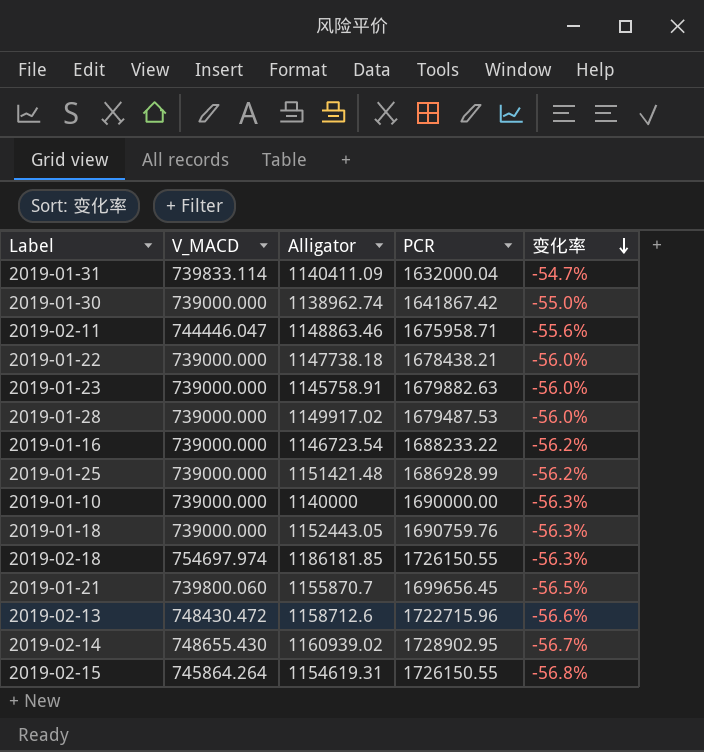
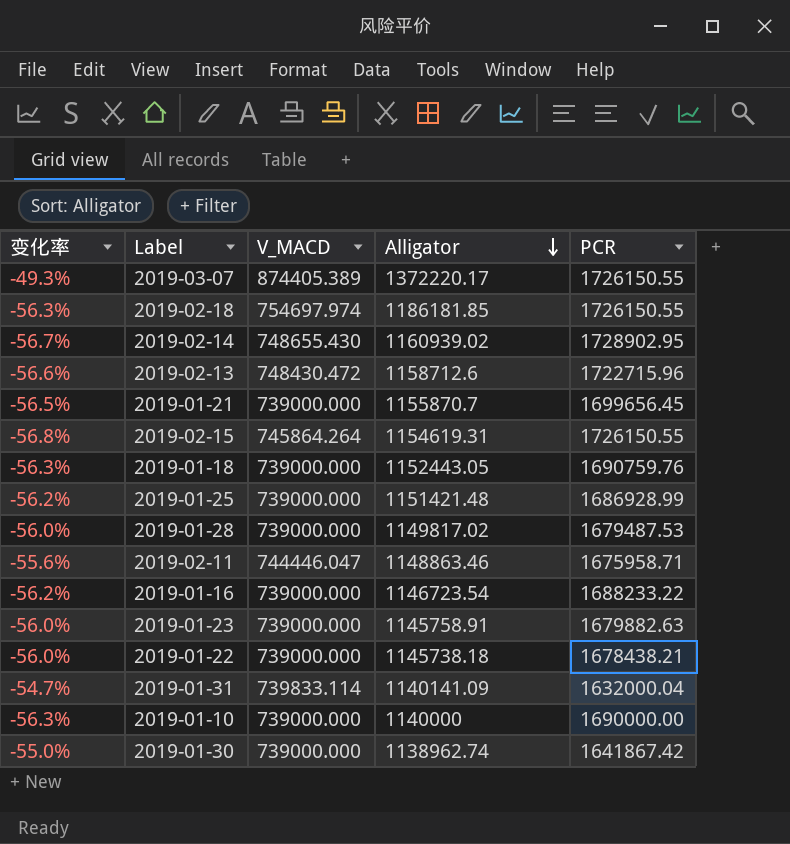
row order: 变化率 descending -> Alligator descending
column 变化率 | position: 5 -> 1
row 2019-03-07: none -> -49.3% | 874405.389 | 1372220.17 | 1726150.55
2019-01-21 | V_MACD: 739800.060 -> 739000.000
2019-01-28 | Alligator: 1149917.02 -> 1149817.02
2019-01-22 | Alligator: 1147738.18 -> 1145738.18
2019-01-31 | Alligator: 1140411.09 -> 1140141.09

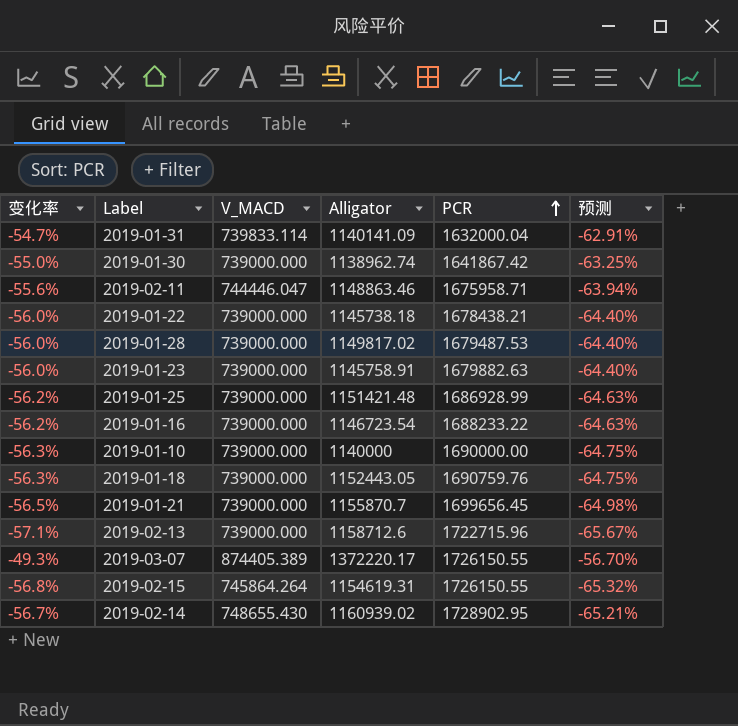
row order: Alligator descending -> PCR ascending
column 预测 | formula: none -> [变化率] * 1.15
row 2019-02-18: -56.3% | 754697.974 | 1186181.85 | 1726150.55 -> none
2019-02-13 | 变化率: -56.6% -> -57.1%
2019-02-13 | V_MACD: 748430.472 -> 739000.000

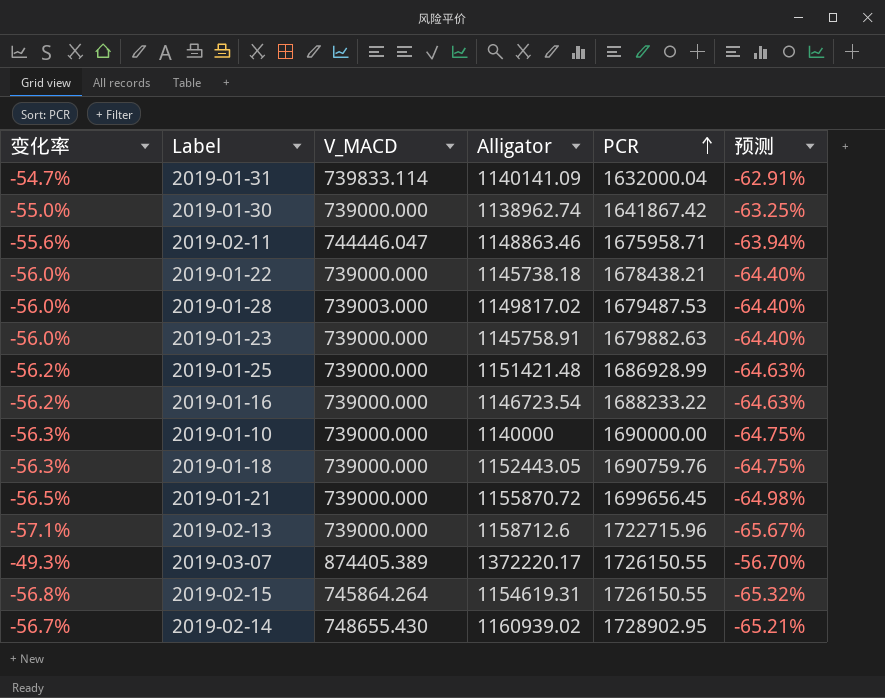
2019-01-28 | V_MACD: 739000.000 -> 739003.000
2019-01-21 | Alligator: 1155870.7 -> 1155870.72

